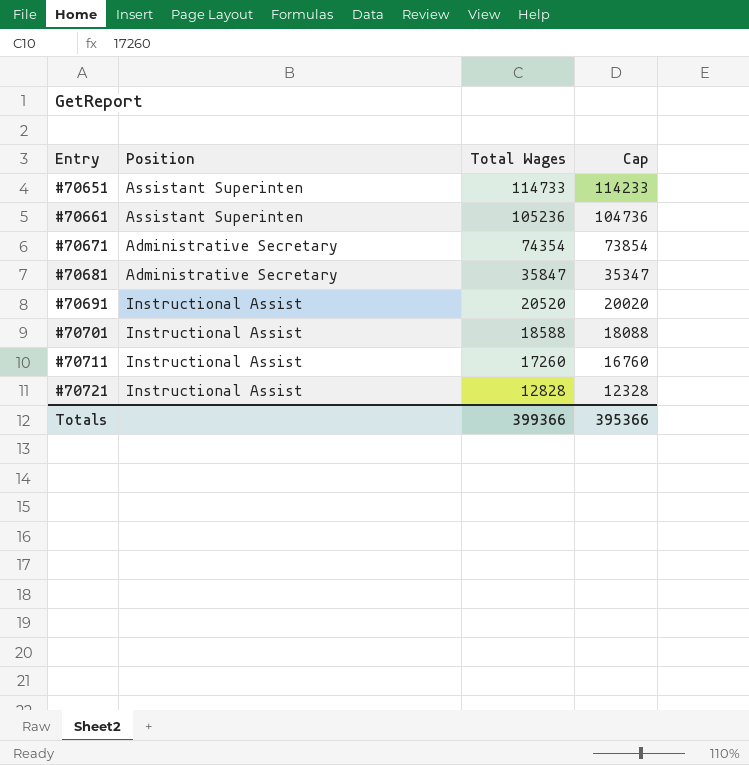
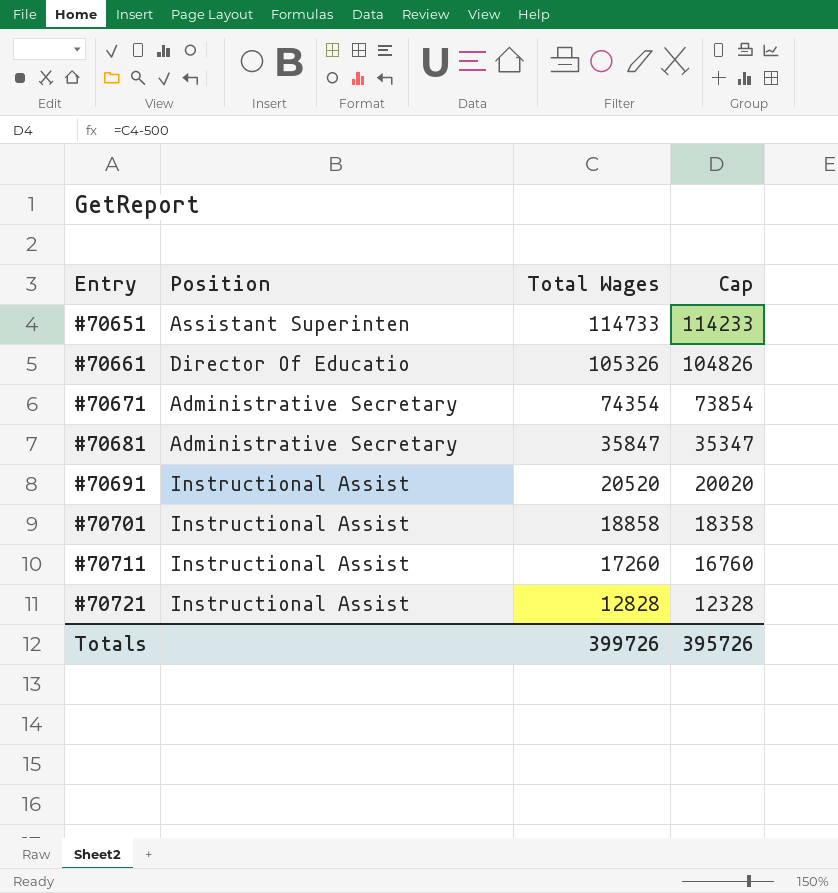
#70661 | Position: Assistant Superinten -> Director Of Educatio
#70661 | Total Wages: 105236 -> 105326
#70661 | Cap: 104736 -> 104826
#70701 | Total Wages: 18588 -> 18858
#70701 | Cap: 18088 -> 18358
Totals | Total Wages: 399366 -> 399726
Totals | Cap: 395366 -> 395726

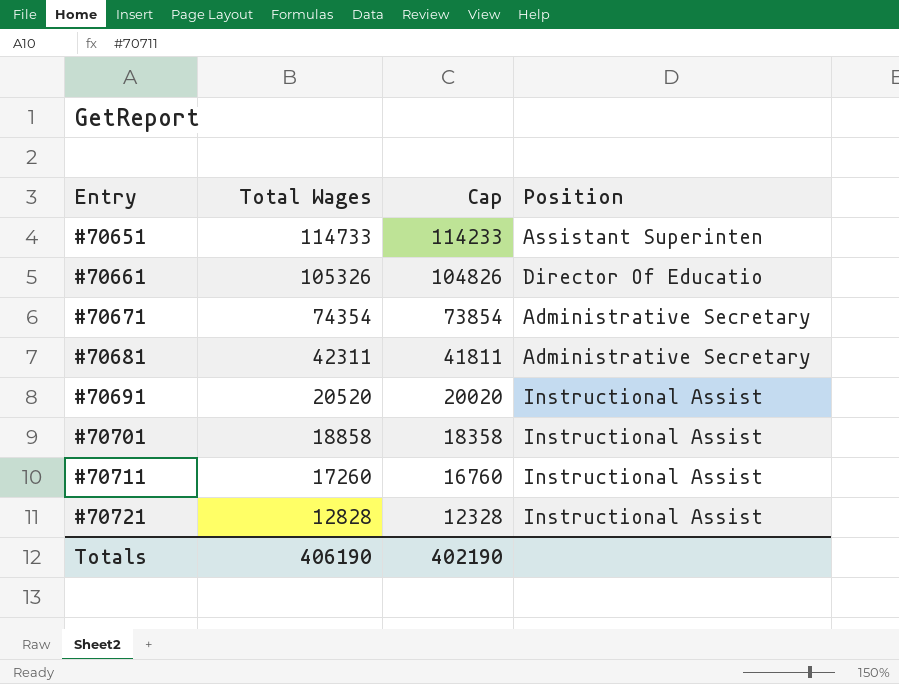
column Position | position: 2 -> 4
#70681 | Total Wages: 35847 -> 42311
#70681 | Cap: 35347 -> 41811
Totals | Total Wages: 399726 -> 406190
Totals | Cap: 395726 -> 402190

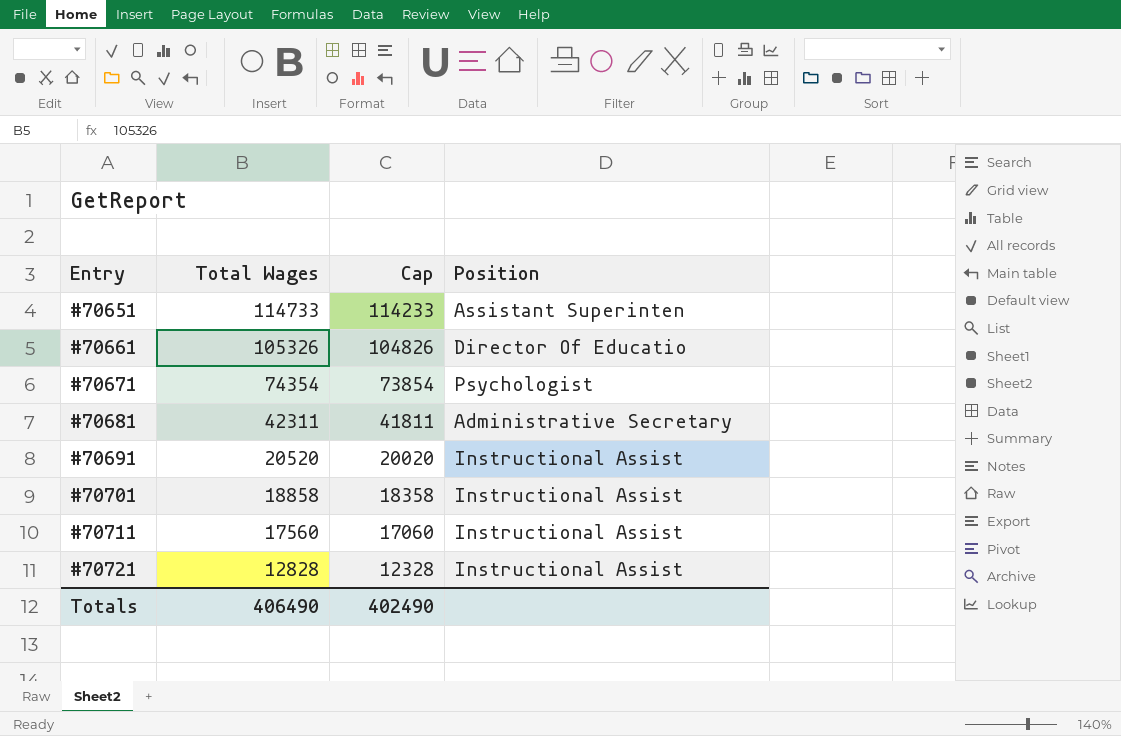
#70671 | Position: Administrative Secretary -> Psychologist
#70711 | Total Wages: 17260 -> 17560
#70711 | Cap: 16760 -> 17060
Totals | Total Wages: 406190 -> 406490
Totals | Cap: 402190 -> 402490

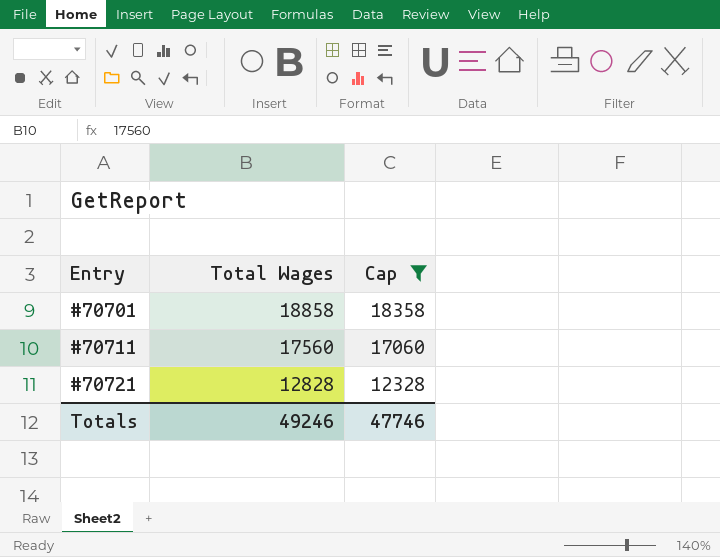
filter: none -> Cap <= 18358
column Position | position: 4 -> none
Totals | Total Wages: 406490 -> 49246
Totals | Cap: 402490 -> 47746

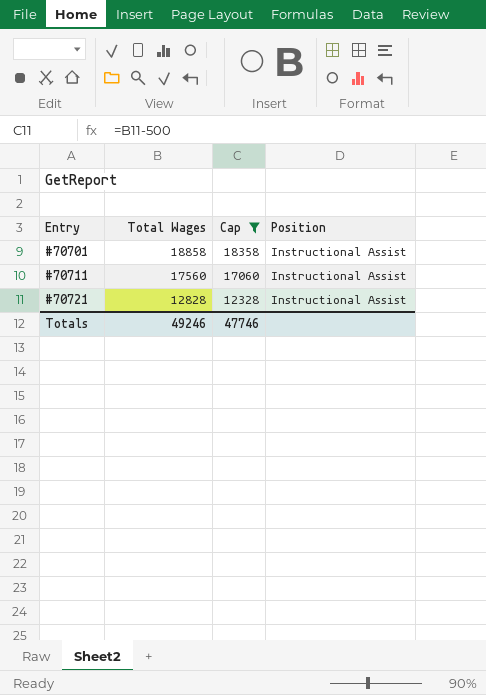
column Position | position: none -> 4

